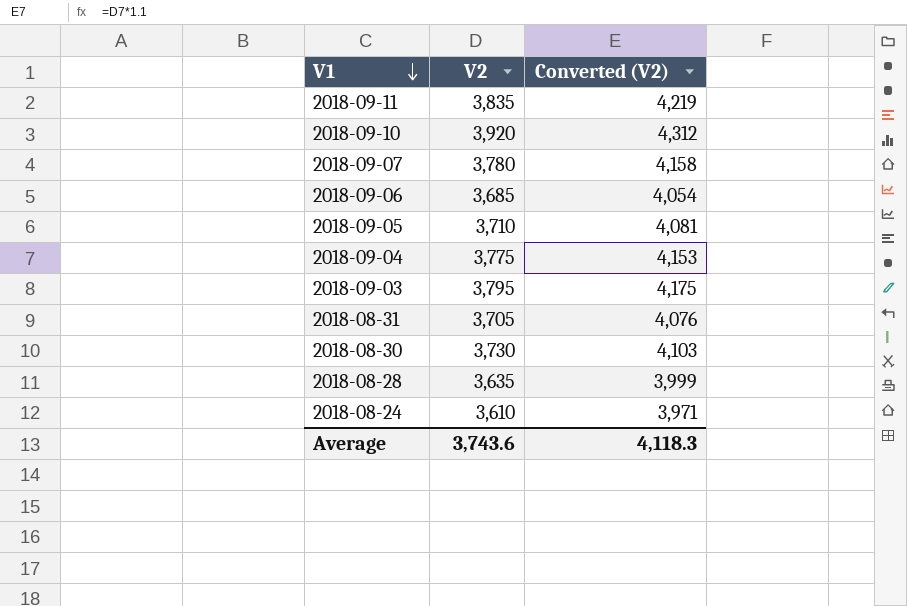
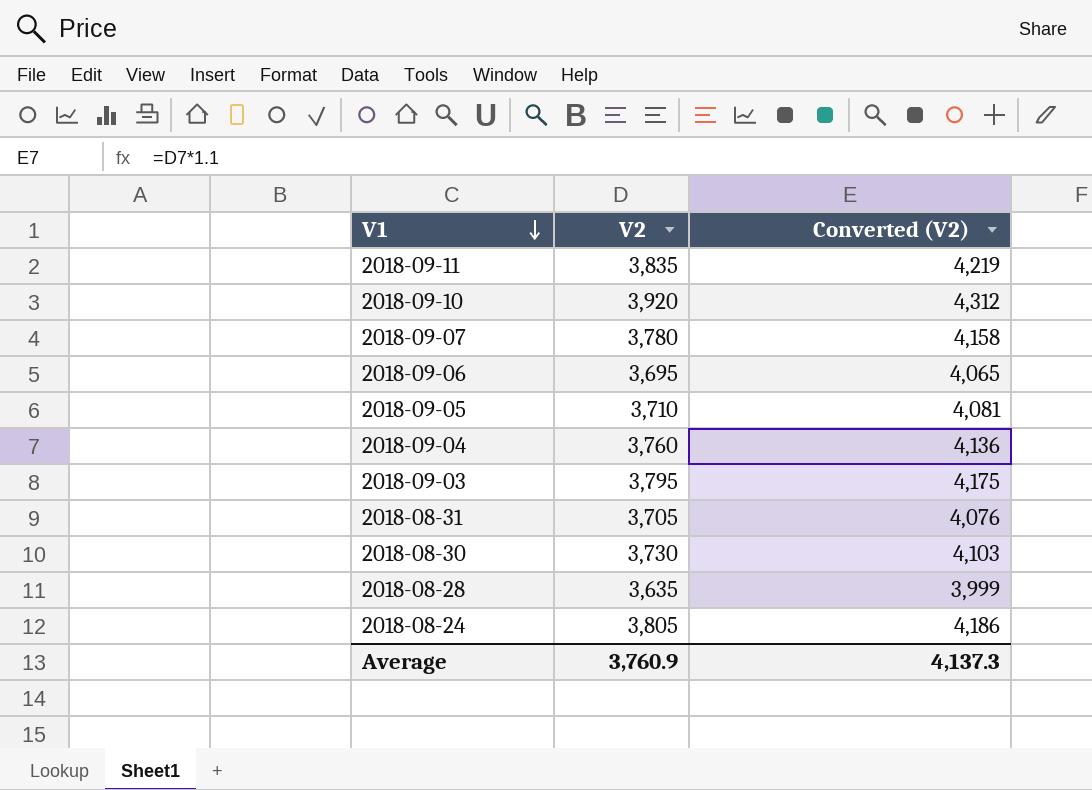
2018-09-06 | V2: 3,685 -> 3,695
2018-09-06 | Converted (V2): 4,054 -> 4,065
2018-09-04 | V2: 3,775 -> 3,760
2018-09-04 | Converted (V2): 4,153 -> 4,136
2018-08-24 | V2: 3,610 -> 3,805
2018-08-24 | Converted (V2): 3,971 -> 4,186
Average | V2: 3,743.6 -> 3,760.9
Average | Converted (V2): 4,118.3 -> 4,137.3

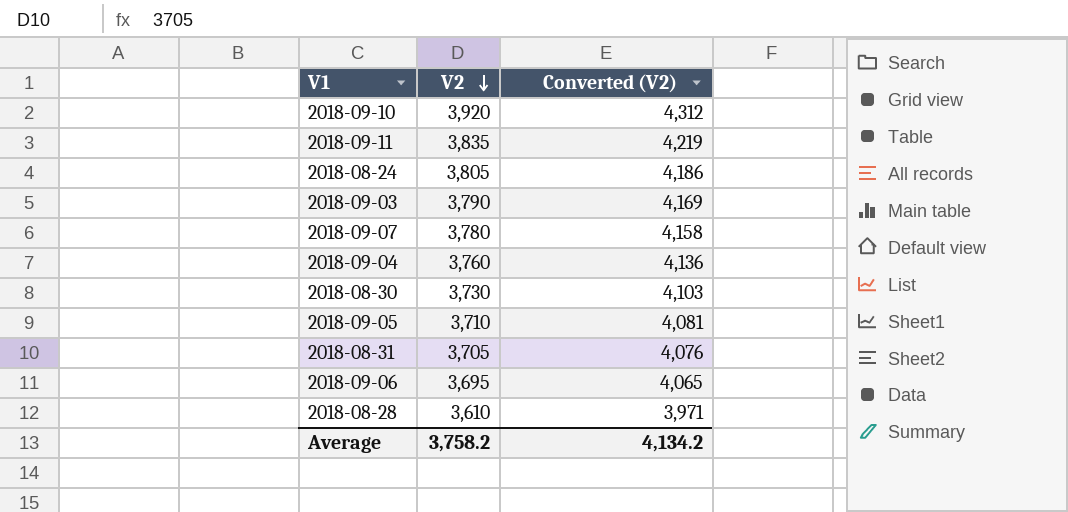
row order: V1 descending -> V2 descending
2018-09-03 | V2: 3,795 -> 3,790
2018-09-03 | Converted (V2): 4,175 -> 4,169
2018-08-28 | V2: 3,635 -> 3,610
2018-08-28 | Converted (V2): 3,999 -> 3,971
Average | V2: 3,760.9 -> 3,758.2
Average | Converted (V2): 4,137.3 -> 4,134.2

